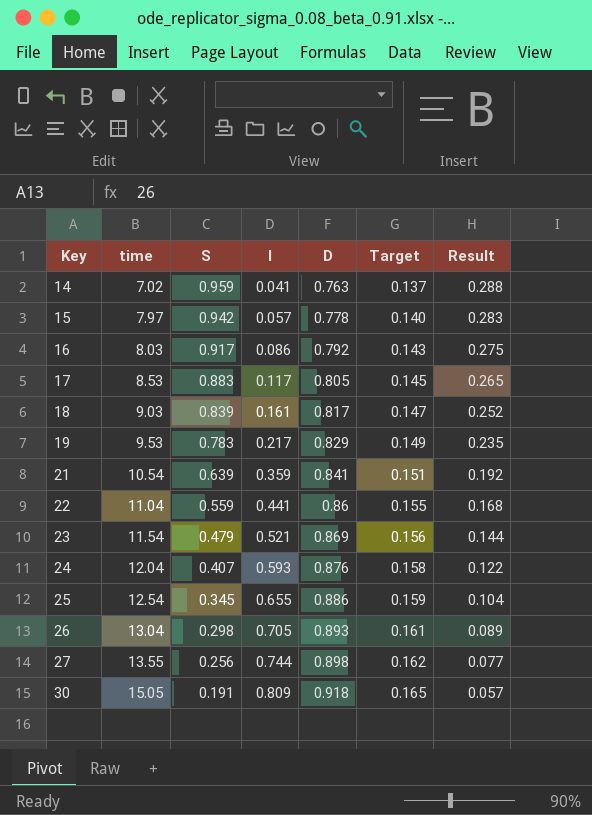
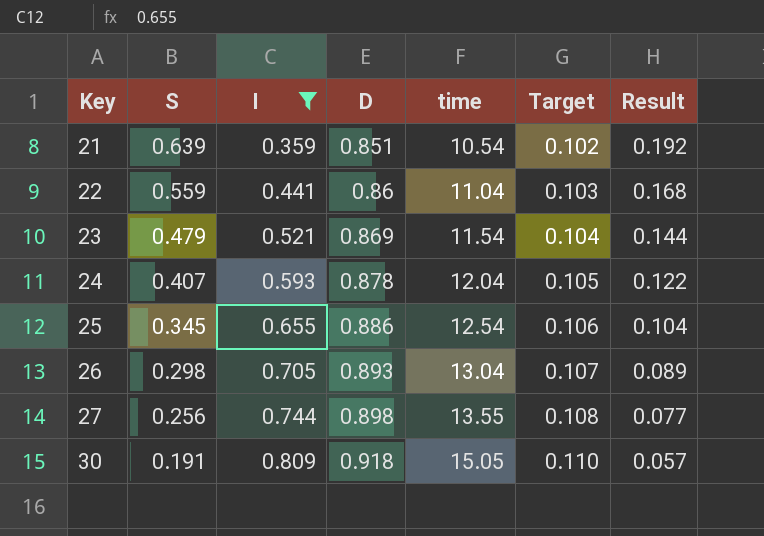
filter: none -> I >= 0.359
column time | position: 2 -> 5
column Target | formula: [D] * 0.18 -> [D] * 0.12
21 | D: 0.841 -> 0.851
24 | D: 0.876 -> 0.878

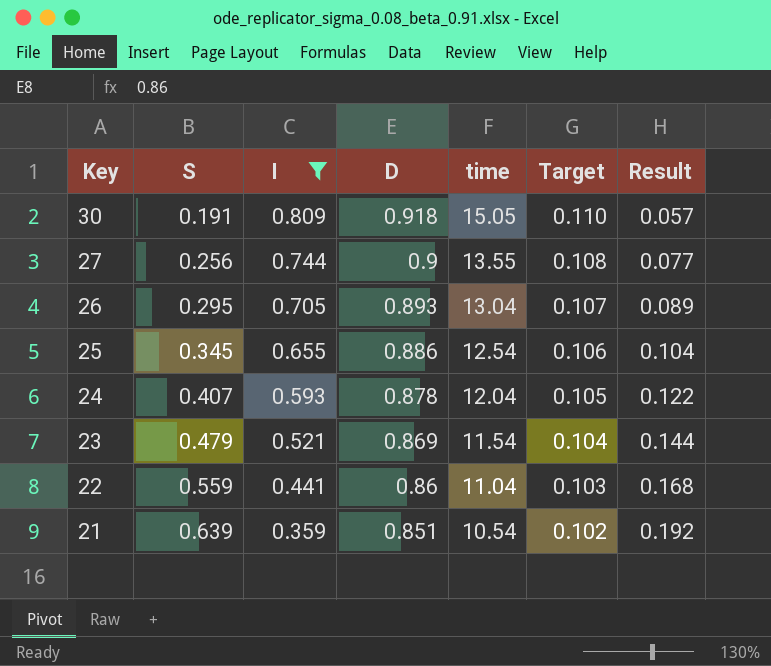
row order: Key ascending -> Key descending
27 | D: 0.898 -> 0.9
26 | S: 0.298 -> 0.295

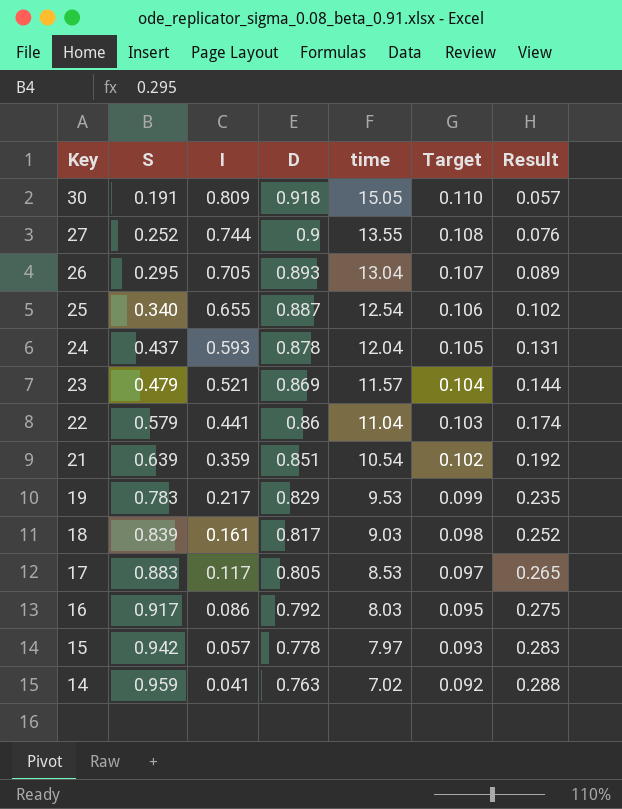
filter: I >= 0.359 -> none
27 | S: 0.256 -> 0.252
27 | Result: 0.077 -> 0.076
25 | S: 0.345 -> 0.340
25 | D: 0.886 -> 0.887
25 | Result: 0.104 -> 0.102
24 | S: 0.407 -> 0.437
24 | Result: 0.122 -> 0.131
23 | time: 11.54 -> 11.57
22 | S: 0.559 -> 0.579
22 | Result: 0.168 -> 0.174

